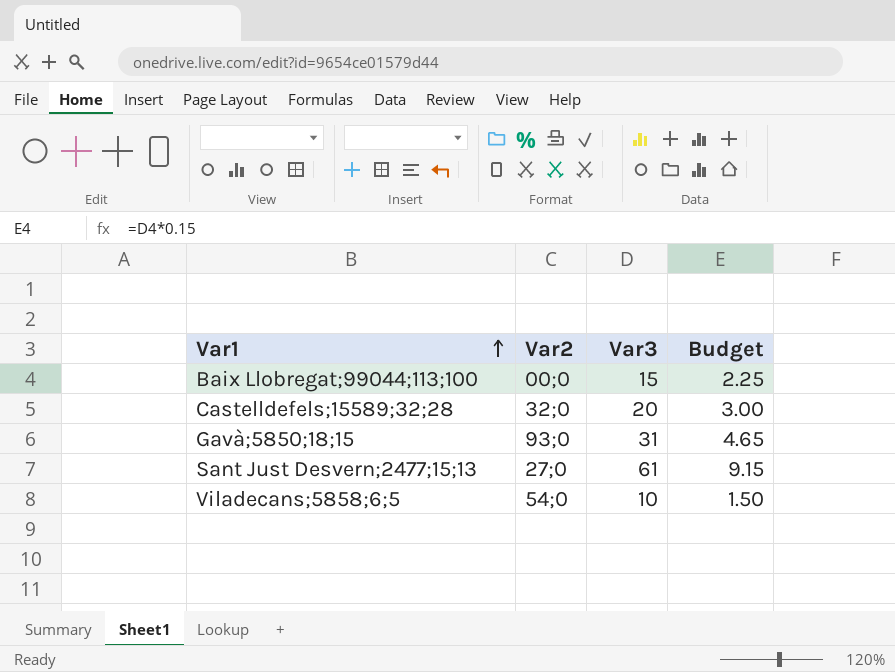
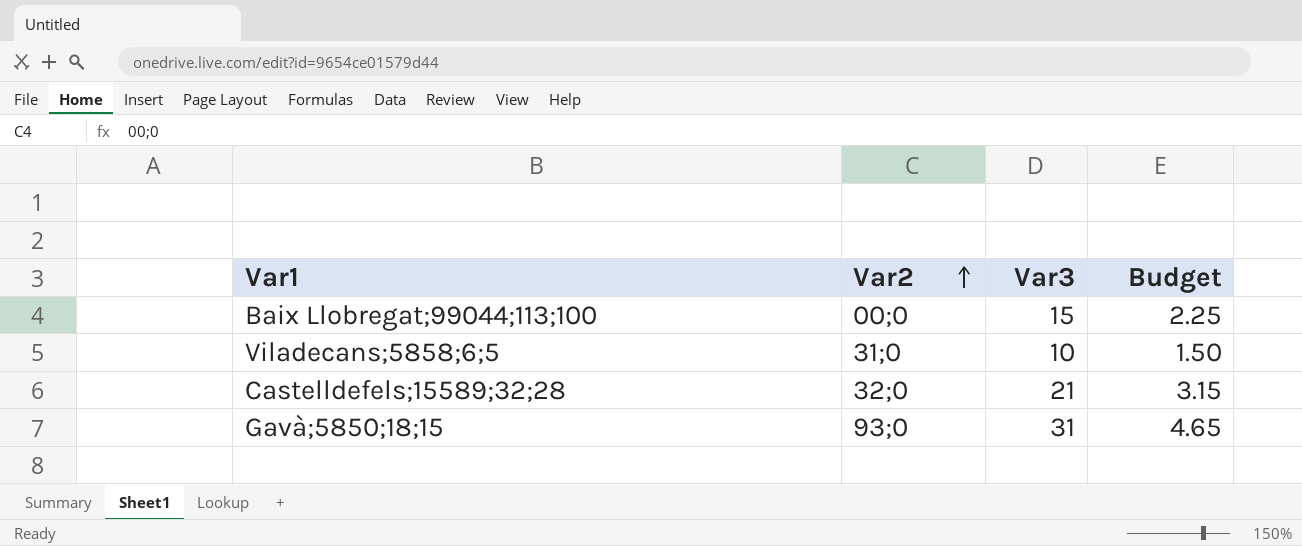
row order: Var1 ascending -> Var2 ascending
row Sant Just Desvern;2477;15;13: 27;0 | 61 | 9.15 -> none
Viladecans;5858;6;5 | Var2: 54;0 -> 31;0
Castelldefels;15589;32;28 | Var3: 20 -> 21
Castelldefels;15589;32;28 | Budget: 3.00 -> 3.15

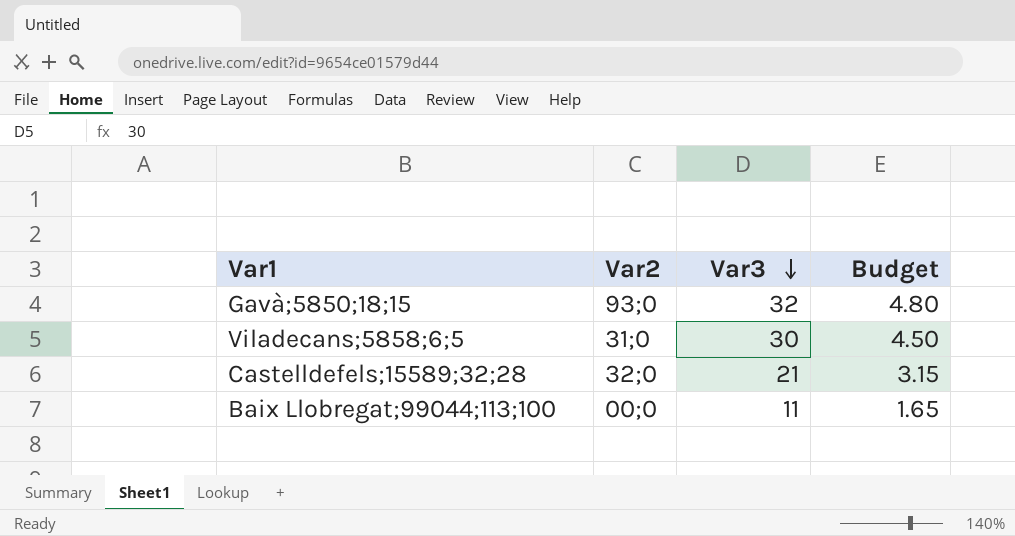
row order: Var2 ascending -> Var3 descending
Gavà;5850;18;15 | Var3: 31 -> 32
Gavà;5850;18;15 | Budget: 4.65 -> 4.80
Viladecans;5858;6;5 | Var3: 10 -> 30
Viladecans;5858;6;5 | Budget: 1.50 -> 4.50
Baix Llobregat;99044;113;100 | Var3: 15 -> 11
Baix Llobregat;99044;113;100 | Budget: 2.25 -> 1.65

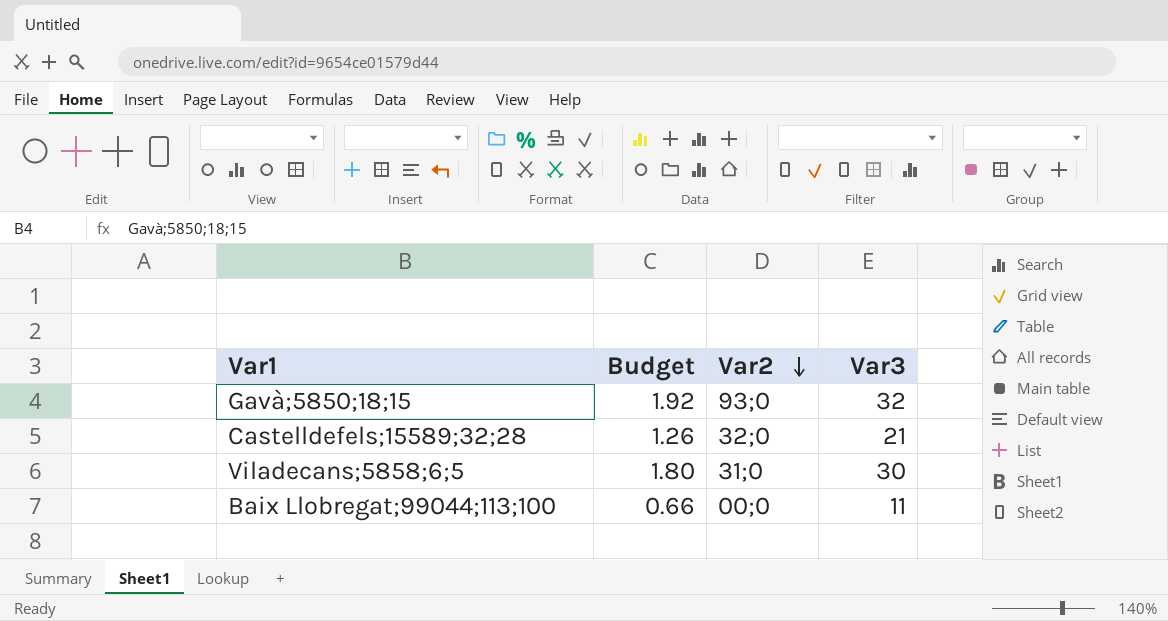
row order: Var3 descending -> Var2 descending
column Budget | formula: [Var3] * 0.15 -> [Var3] * 0.06
column Budget | position: 4 -> 2

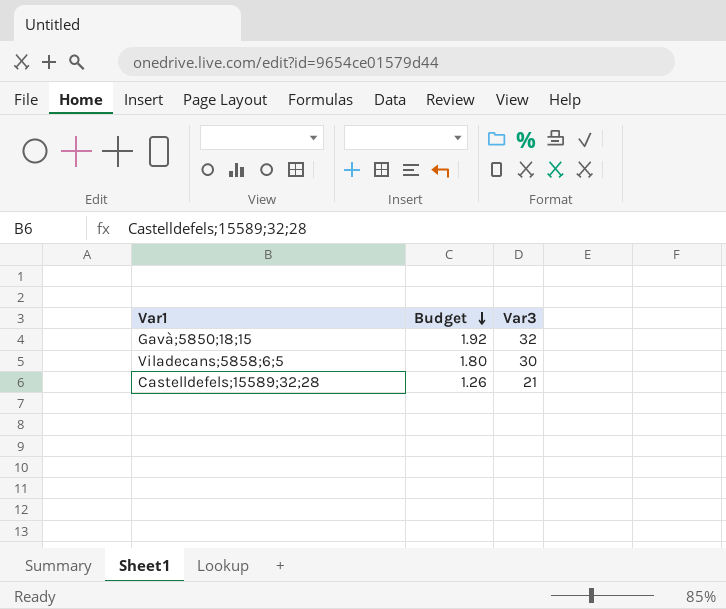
row order: Var2 descending -> Budget descending
column Var2 | position: 3 -> none
row Baix Llobregat;99044;113;100: 0.66 | 00;0 | 11 -> none

